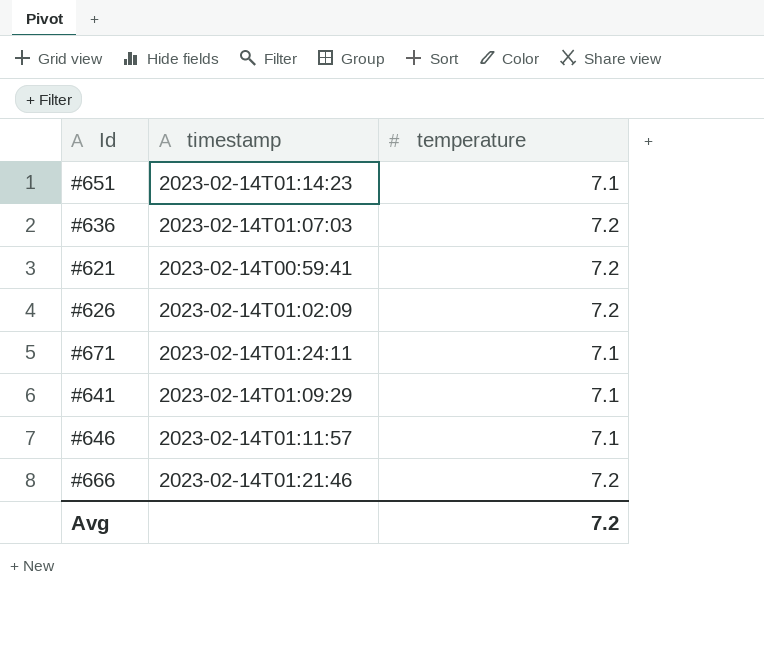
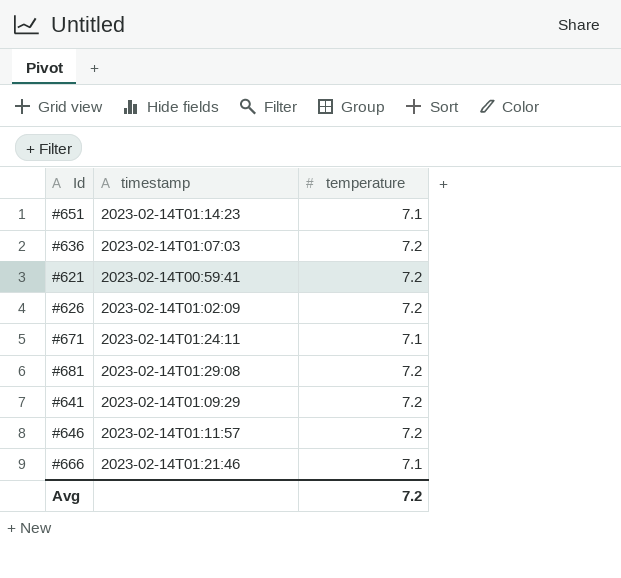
row #681: none -> 2023-02-14T01:29:08 | 7.2
#641 | temperature: 7.1 -> 7.2
#646 | temperature: 7.1 -> 7.2
#666 | temperature: 7.2 -> 7.1

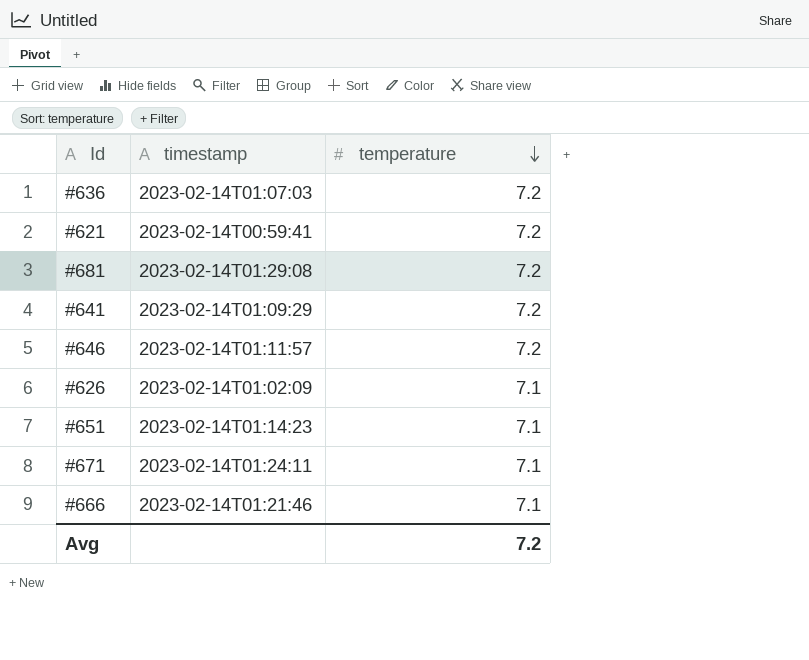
row order: none -> temperature descending
#626 | temperature: 7.2 -> 7.1

